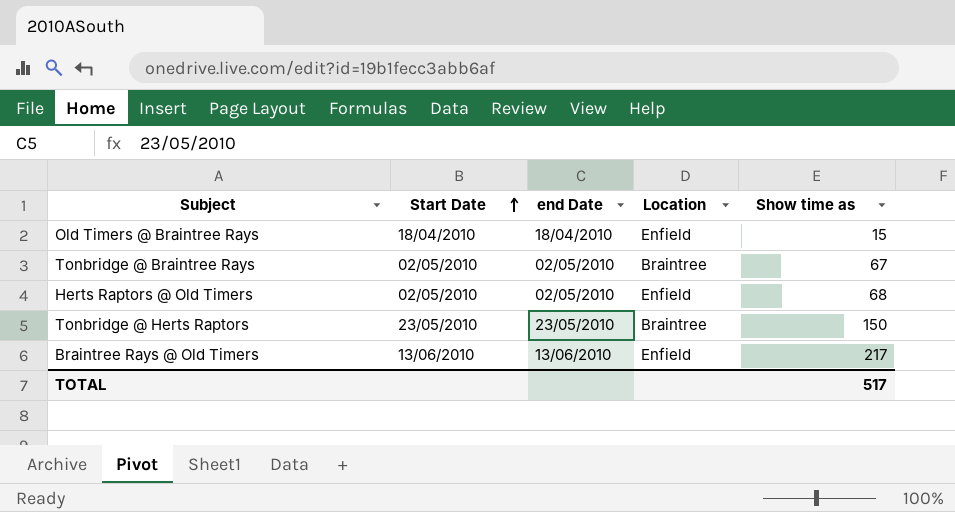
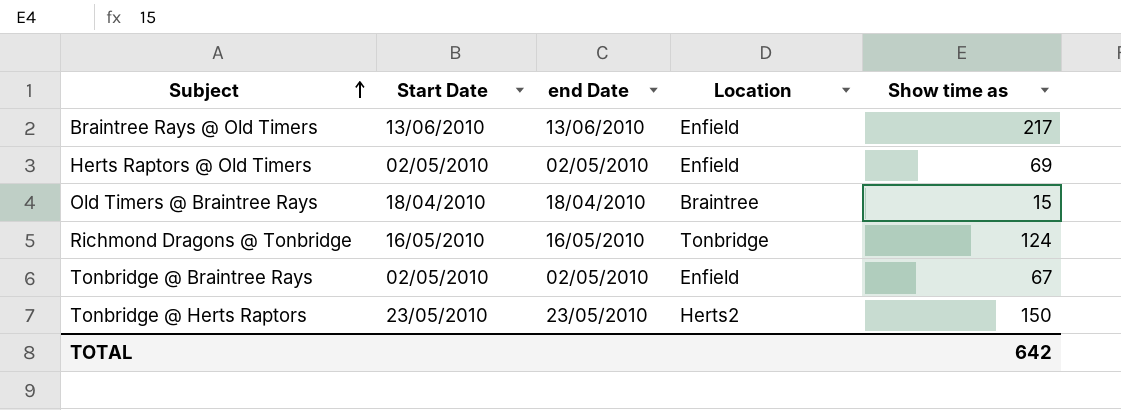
row order: Start Date ascending -> Subject ascending
Herts Raptors @ Old Timers | Show time as: 68 -> 69
Old Timers @ Braintree Rays | Location: Enfield -> Braintree
row Richmond Dragons @ Tonbridge: none -> 16/05/2010 | 16/05/2010 | Tonbridge | 124
Tonbridge @ Braintree Rays | Location: Braintree -> Enfield
Tonbridge @ Herts Raptors | Location: Braintree -> Herts2
TOTAL | Show time as: 517 -> 642

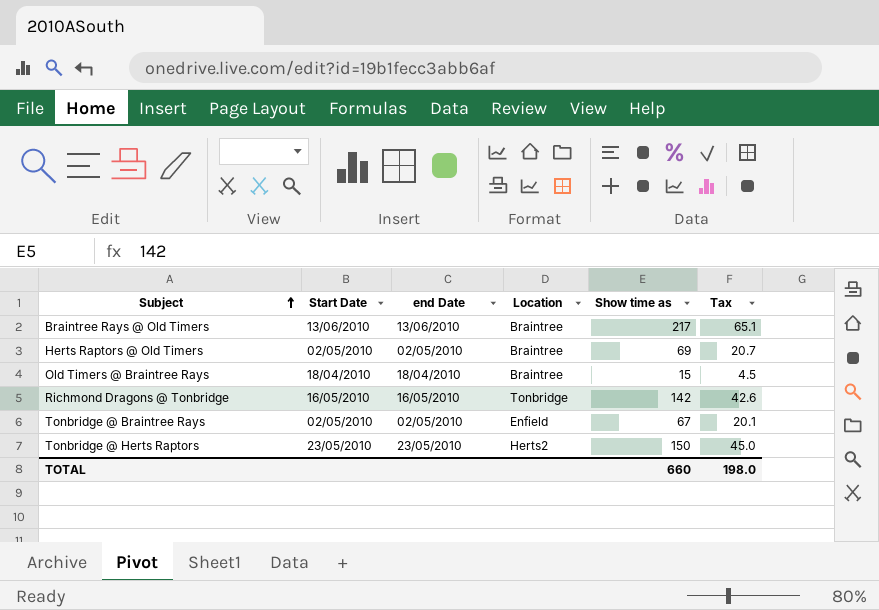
column Tax | formula: none -> [Show time as] * 0.3
Braintree Rays @ Old Timers | Location: Enfield -> Braintree
Herts Raptors @ Old Timers | Location: Enfield -> Braintree
Richmond Dragons @ Tonbridge | Show time as: 124 -> 142
TOTAL | Show time as: 642 -> 660

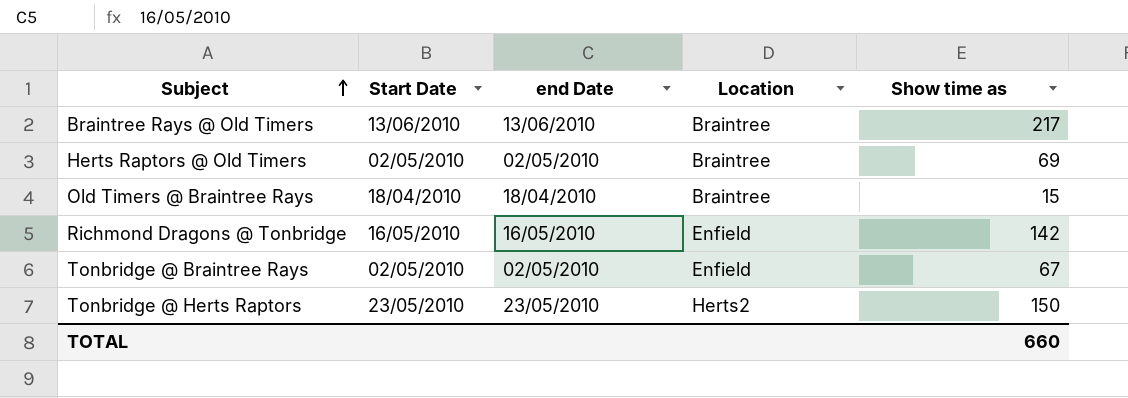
column Tax | formula: [Show time as] * 0.3 -> none
Richmond Dragons @ Tonbridge | Location: Tonbridge -> Enfield

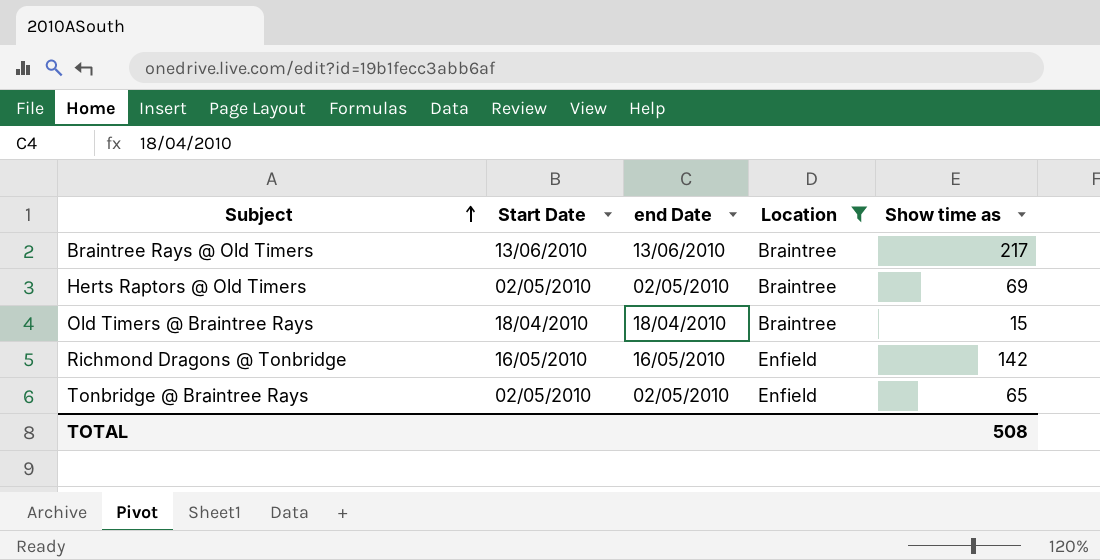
filter: none -> Location != Herts2
Tonbridge @ Braintree Rays | Show time as: 67 -> 65
TOTAL | Show time as: 660 -> 508

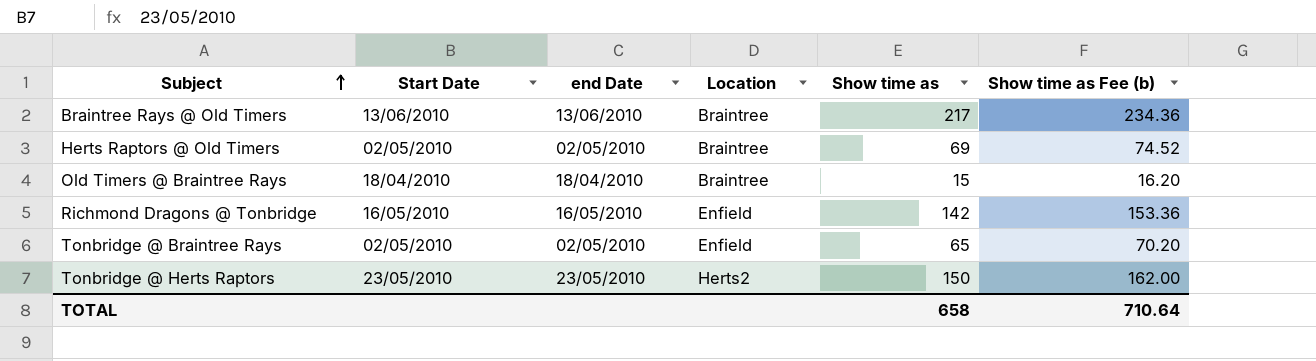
filter: Location != Herts2 -> none
column Show time as Fee (b) | formula: none -> [Show time as] * 1.08
TOTAL | Show time as: 508 -> 658

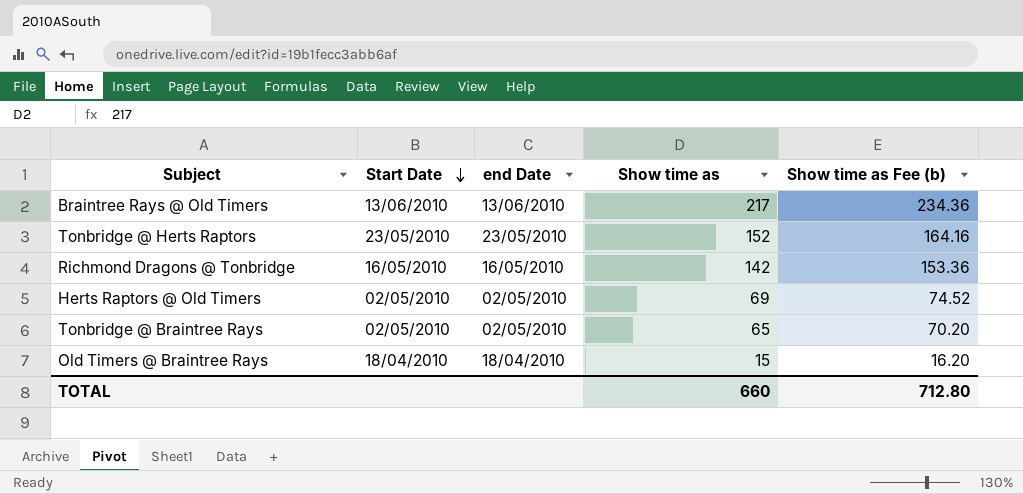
row order: Subject ascending -> Start Date descending
column Location | position: 4 -> none
Tonbridge @ Herts Raptors | Show time as: 150 -> 152
Tonbridge @ Herts Raptors | Show time as Fee (b): 162.00 -> 164.16
TOTAL | Show time as: 658 -> 660
TOTAL | Show time as Fee (b): 710.64 -> 712.80

